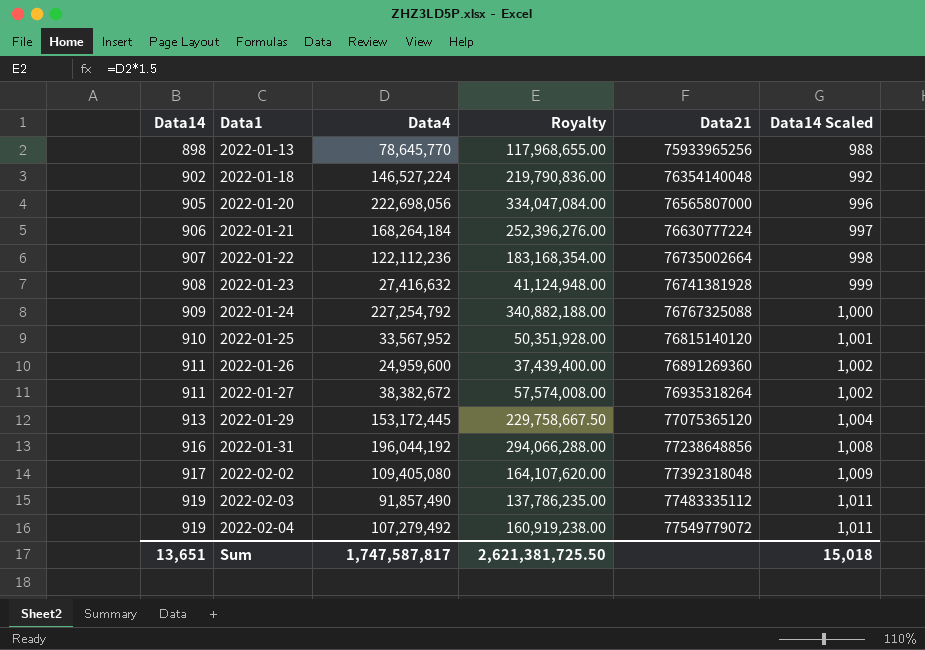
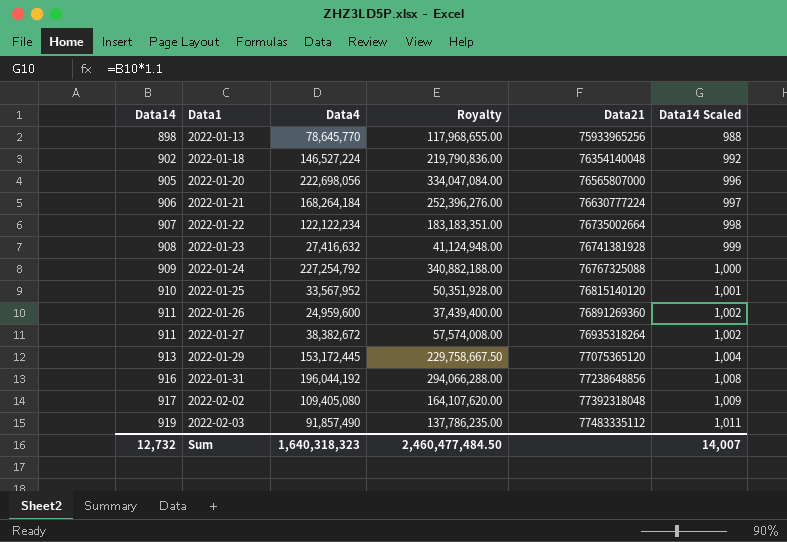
row 2022-02-04: 919 | 107,279,492 | 160,919,238.00 | 77549779072 | 1,011 -> none
2022-01-22 | Data4: 122,112,236 -> 122,122,234
2022-01-22 | Royalty: 183,168,354.00 -> 183,183,351.00
Sum | Data14: 13,651 -> 12,732
Sum | Data4: 1,747,587,817 -> 1,640,318,323
Sum | Royalty: 2,621,381,725.50 -> 2,460,477,484.50
Sum | Data14 Scaled: 15,018 -> 14,007

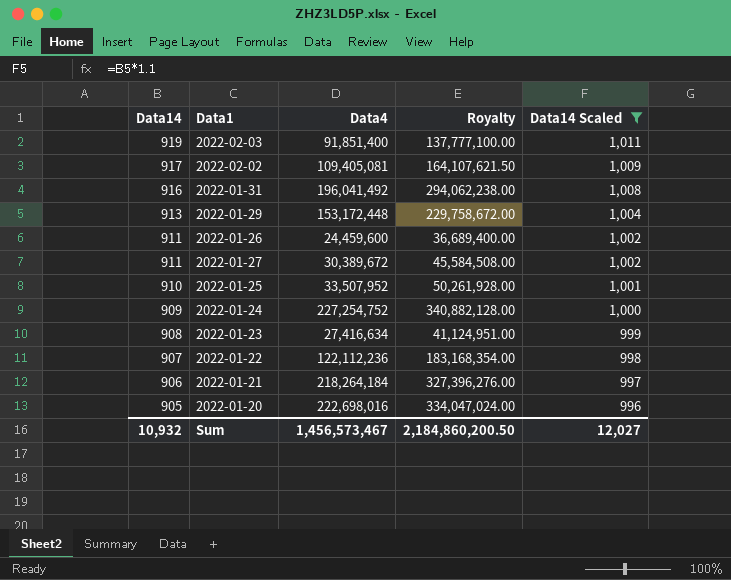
filter: none -> Data14 Scaled >= 996
row order: Data14 ascending -> Data14 descending
column Data21 | position: 5 -> none
2022-02-03 | Data4: 91,857,490 -> 91,851,400
2022-02-03 | Royalty: 137,786,235.00 -> 137,777,100.00
2022-02-02 | Data4: 109,405,080 -> 109,405,081
2022-02-02 | Royalty: 164,107,620.00 -> 164,107,621.50
2022-01-31 | Data4: 196,044,192 -> 196,041,492
2022-01-31 | Royalty: 294,066,288.00 -> 294,062,238.00
2022-01-29 | Data4: 153,172,445 -> 153,172,448
2022-01-29 | Royalty: 229,758,667.50 -> 229,758,672.00
2022-01-26 | Data4: 24,959,600 -> 24,459,600
2022-01-26 | Royalty: 37,439,400.00 -> 36,689,400.00
2022-01-27 | Data4: 38,382,672 -> 30,389,672
2022-01-27 | Royalty: 57,574,008.00 -> 45,584,508.00
2022-01-25 | Data4: 33,567,952 -> 33,507,952
2022-01-25 | Royalty: 50,351,928.00 -> 50,261,928.00
2022-01-24 | Data4: 227,254,792 -> 227,254,752
2022-01-24 | Royalty: 340,882,188.00 -> 340,882,128.00
2022-01-23 | Data4: 27,416,632 -> 27,416,634
2022-01-23 | Royalty: 41,124,948.00 -> 41,124,951.00
2022-01-22 | Data4: 122,122,234 -> 122,112,236
2022-01-22 | Royalty: 183,183,351.00 -> 183,168,354.00
2022-01-21 | Data4: 168,264,184 -> 218,264,184
2022-01-21 | Royalty: 252,396,276.00 -> 327,396,276.00
2022-01-20 | Data4: 222,698,056 -> 222,698,016
2022-01-20 | Royalty: 334,047,084.00 -> 334,047,024.00
Sum | Data14: 12,732 -> 10,932
Sum | Data4: 1,640,318,323 -> 1,456,573,467
Sum | Royalty: 2,460,477,484.50 -> 2,184,860,200.50
Sum | Data14 Scaled: 14,007 -> 12,027

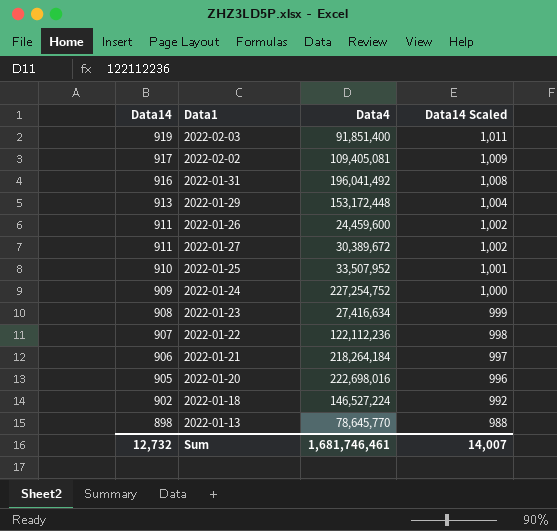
filter: Data14 Scaled >= 996 -> none
column Royalty | formula: [Data4] * 1.5 -> none
Sum | Data14: 10,932 -> 12,732
Sum | Data4: 1,456,573,467 -> 1,681,746,461
Sum | Data14 Scaled: 12,027 -> 14,007

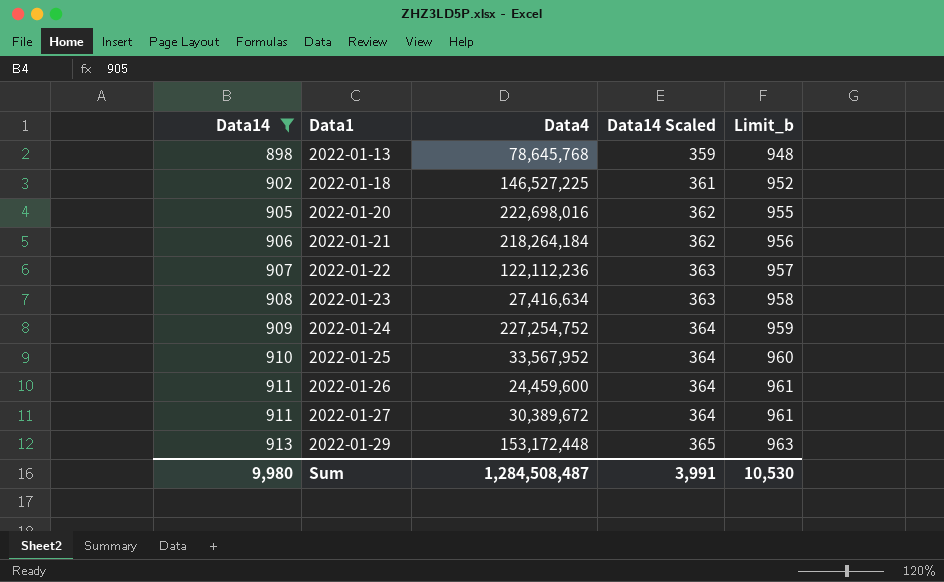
filter: none -> Data14 <= 913
row order: Data14 descending -> Data14 ascending
column Data14 Scaled | formula: [Data14] * 1.1 -> [Data14] * 0.4
column Limit_b | formula: none -> [Data14] + 50
2022-01-13 | Data4: 78,645,770 -> 78,645,768
2022-01-18 | Data4: 146,527,224 -> 146,527,225
2022-01-25 | Data4: 33,507,952 -> 33,567,952
Sum | Data14: 12,732 -> 9,980
Sum | Data4: 1,681,746,461 -> 1,284,508,487
Sum | Data14 Scaled: 14,007 -> 3,991

